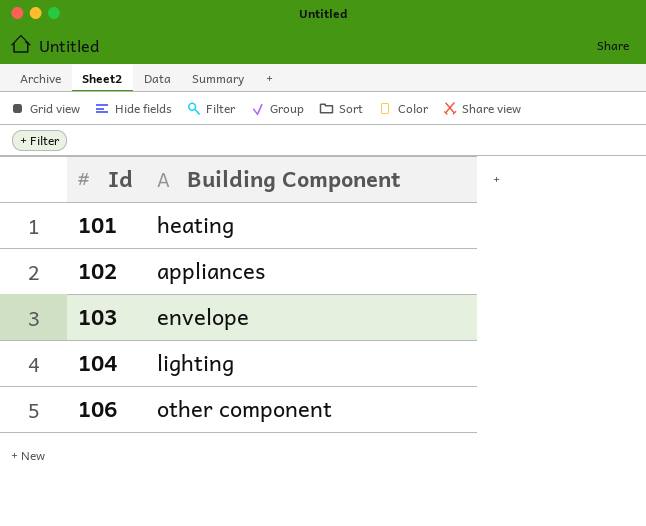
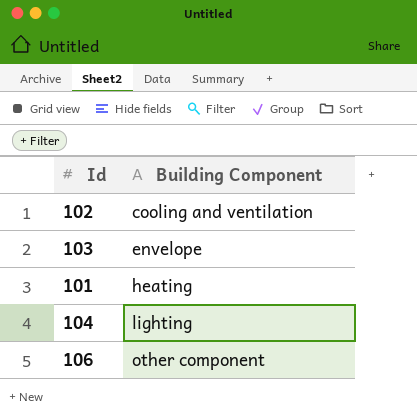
row order: Id ascending -> Building Component ascending
102 | Building Component: appliances -> cooling and ventilation

